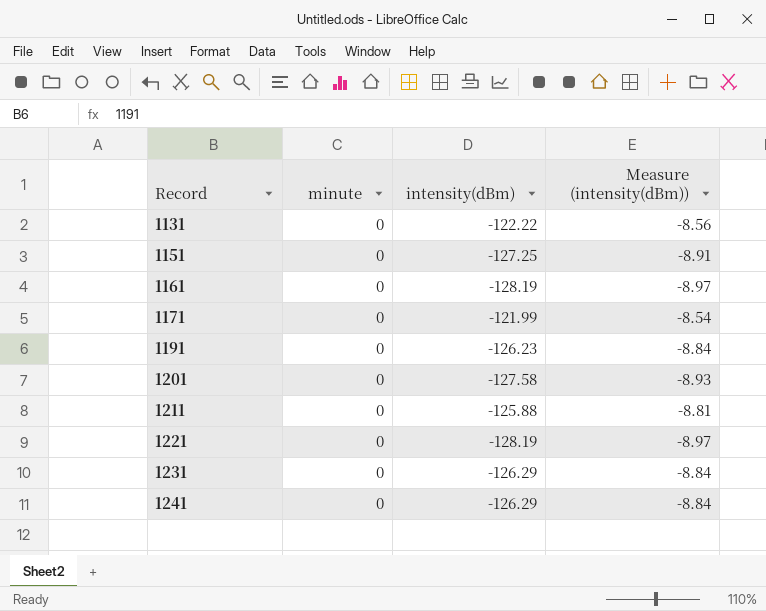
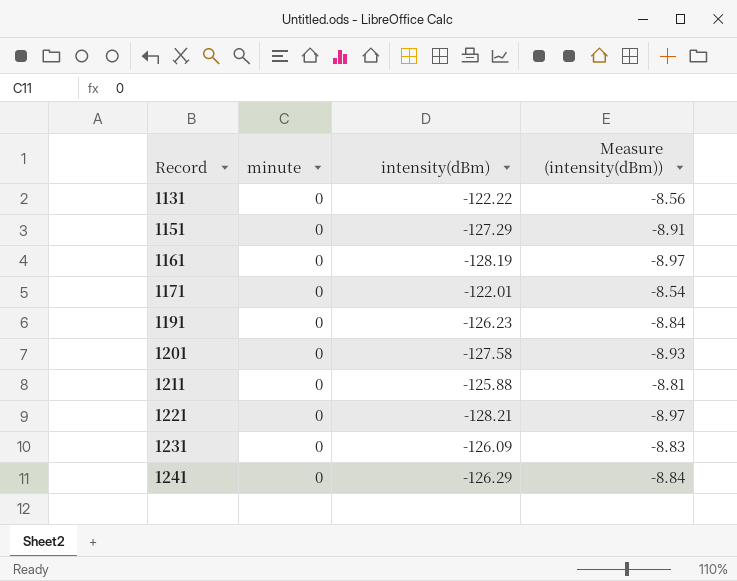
1151 | intensity(dBm): -127.25 -> -127.29
1171 | intensity(dBm): -121.99 -> -122.01
1221 | intensity(dBm): -128.19 -> -128.21
1231 | intensity(dBm): -126.29 -> -126.09
1231 | Measure (intensity(dBm)): -8.84 -> -8.83

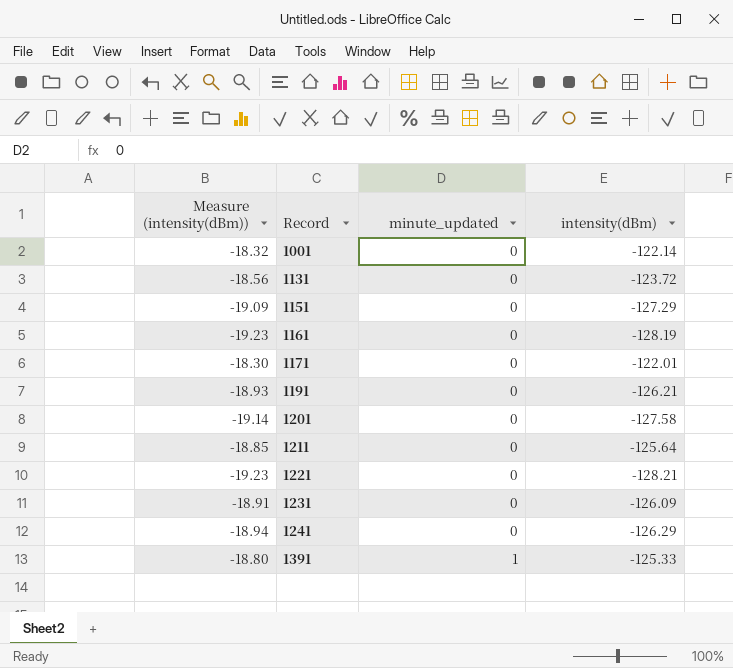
column Measure (intensity(dBm)) | formula: [intensity(dBm)] * 0.07 -> [intensity(dBm)] * 0.15
column Measure (intensity(dBm)) | position: 4 -> 1
column name: minute -> minute_updated
row 1001: none -> -18.32 | 0 | -122.14
1131 | intensity(dBm): -122.22 -> -123.72
1191 | intensity(dBm): -126.23 -> -126.21
1211 | intensity(dBm): -125.88 -> -125.64
row 1391: none -> -18.80 | 1 | -125.33

